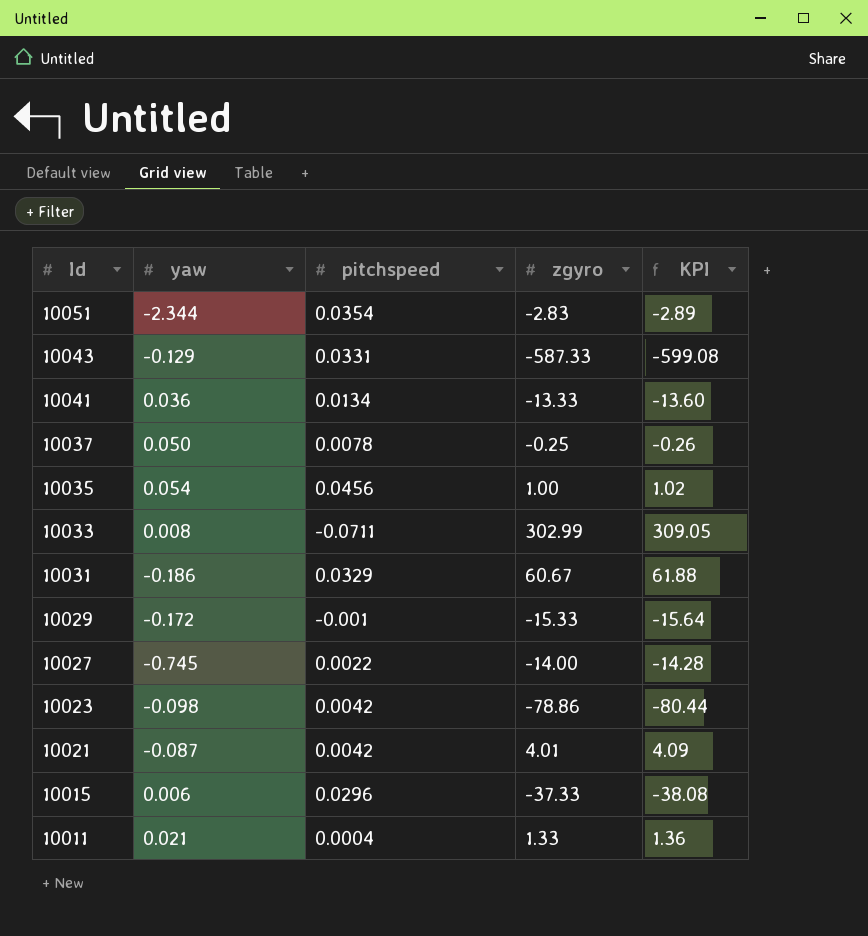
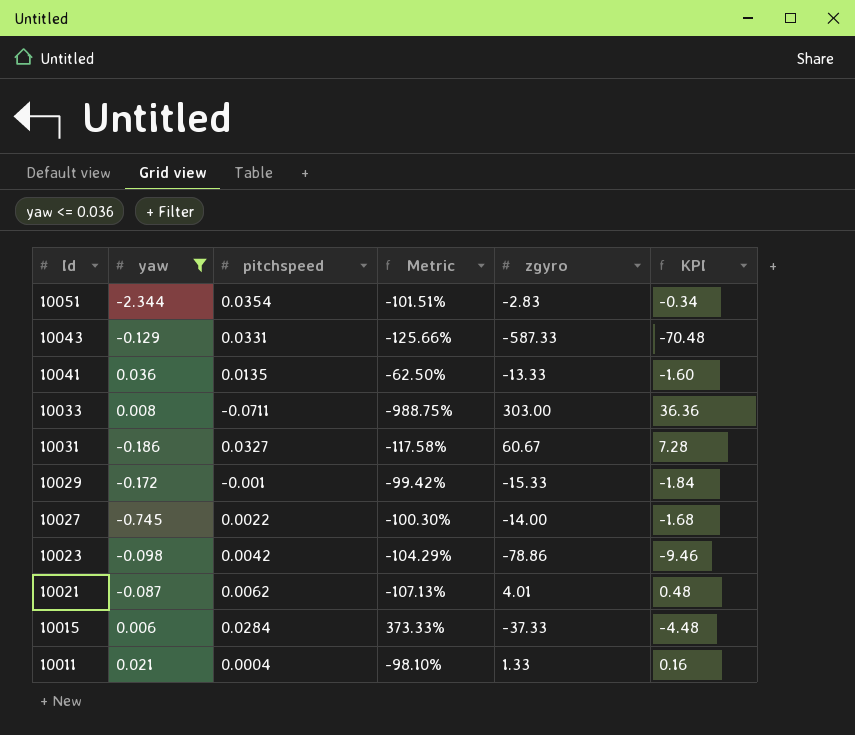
filter: none -> yaw <= 0.036
column Metric | formula: none -> ([pitchspeed] - [yaw]) / [yaw]
column KPI | formula: [zgyro] * 1.02 -> [zgyro] * 0.12
10041 | pitchspeed: 0.0134 -> 0.0135
10033 | zgyro: 302.99 -> 303.00
10031 | pitchspeed: 0.0329 -> 0.0327
10021 | pitchspeed: 0.0042 -> 0.0062
10015 | pitchspeed: 0.0296 -> 0.0284

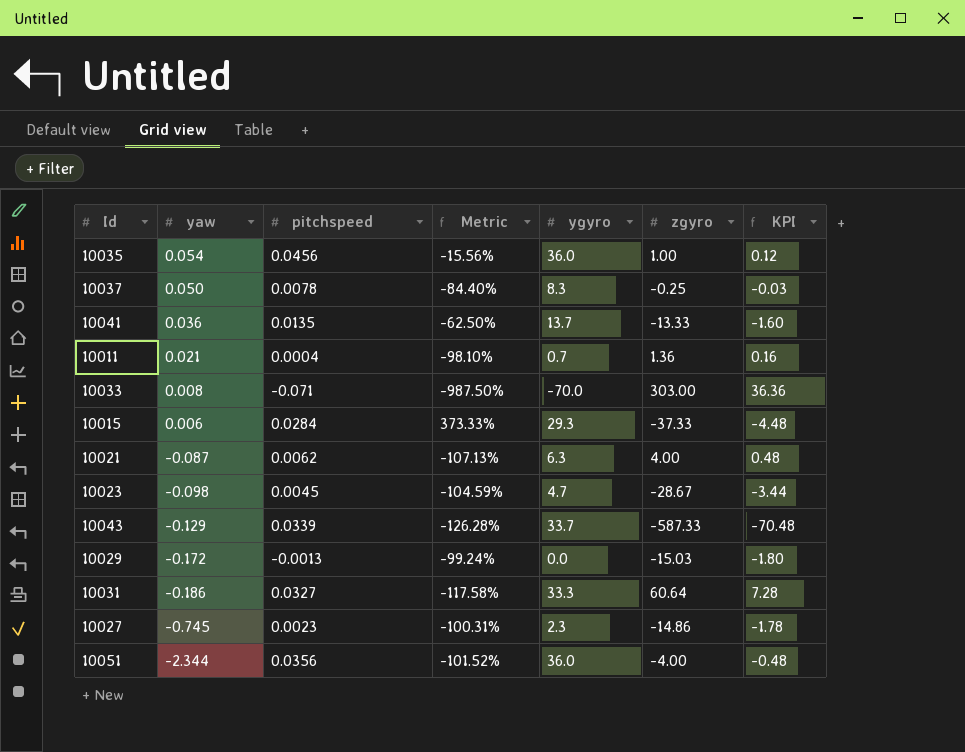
filter: yaw <= 0.036 -> none
row order: Id descending -> yaw descending
column ygyro | position: none -> 5
10011 | zgyro: 1.33 -> 1.36
10033 | pitchspeed: -0.0711 -> -0.071
10033 | Metric: -988.75% -> -987.50%
10021 | zgyro: 4.01 -> 4.00
10023 | pitchspeed: 0.0042 -> 0.0045
10023 | Metric: -104.29% -> -104.59%
10023 | zgyro: -78.86 -> -28.67
10023 | KPI: -9.46 -> -3.44
10043 | pitchspeed: 0.0331 -> 0.0339
10043 | Metric: -125.66% -> -126.28%
10029 | pitchspeed: -0.001 -> -0.0013
10029 | Metric: -99.42% -> -99.24%
10029 | zgyro: -15.33 -> -15.03
10029 | KPI: -1.84 -> -1.80
10031 | zgyro: 60.67 -> 60.64
10027 | pitchspeed: 0.0022 -> 0.0023
10027 | Metric: -100.30% -> -100.31%
10027 | zgyro: -14.00 -> -14.86
10027 | KPI: -1.68 -> -1.78
10051 | pitchspeed: 0.0354 -> 0.0356
10051 | Metric: -101.51% -> -101.52%
10051 | zgyro: -2.83 -> -4.00
10051 | KPI: -0.34 -> -0.48

